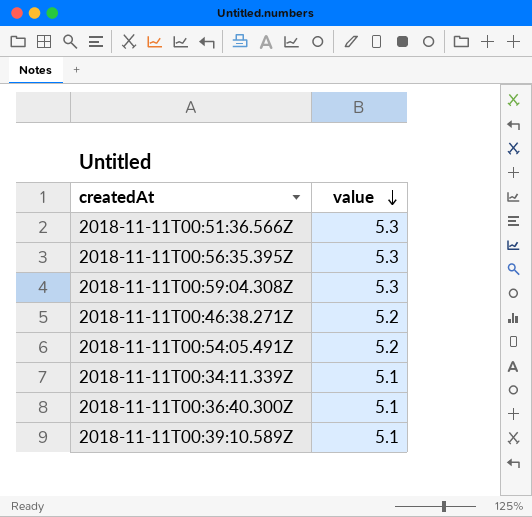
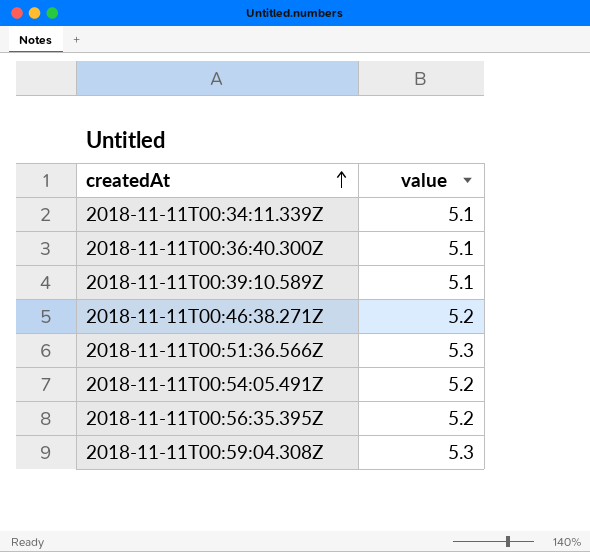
row order: value descending -> createdAt ascending
2018-11-11T00:56:35.395Z | value: 5.3 -> 5.2

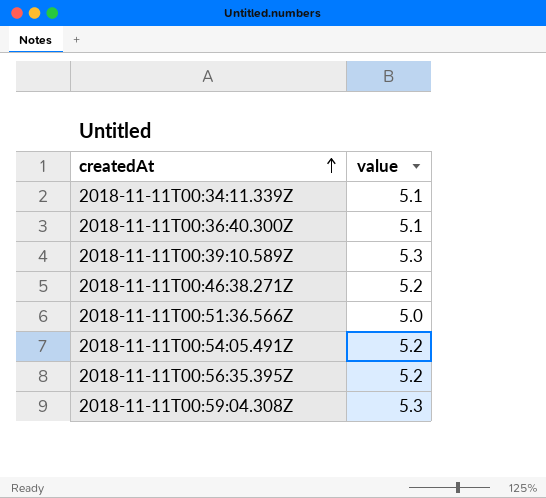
2018-11-11T00:39:10.589Z | value: 5.1 -> 5.3
2018-11-11T00:51:36.566Z | value: 5.3 -> 5.0

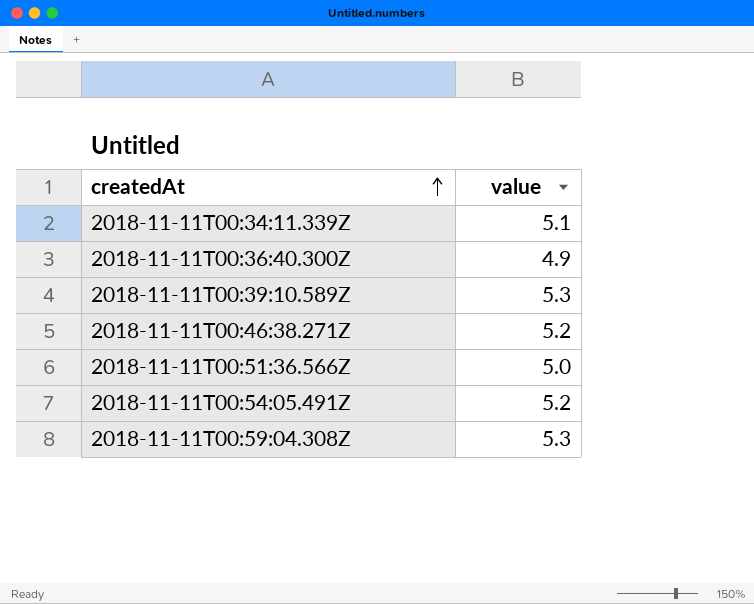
row 2018-11-11T00:56:35.395Z: 5.2 -> none
2018-11-11T00:36:40.300Z | value: 5.1 -> 4.9

